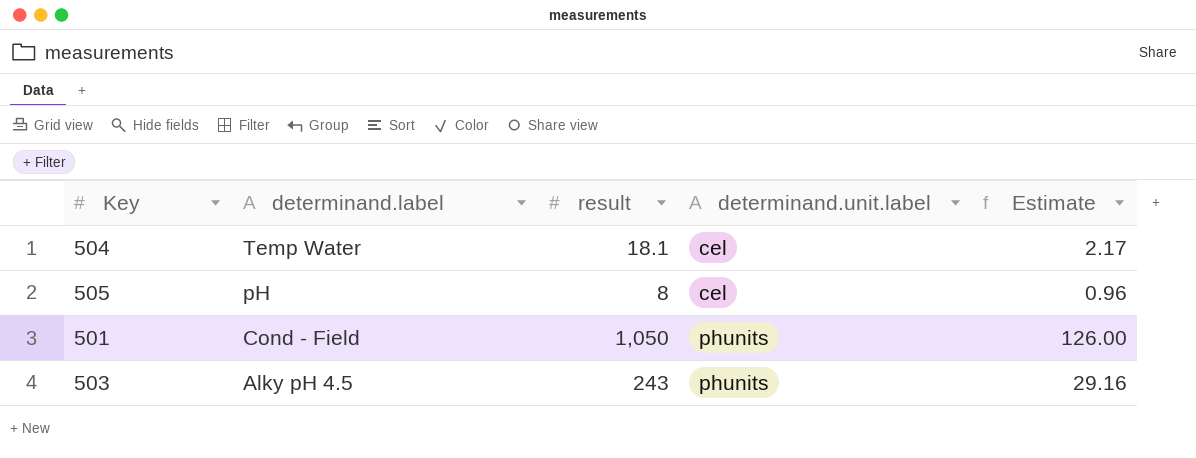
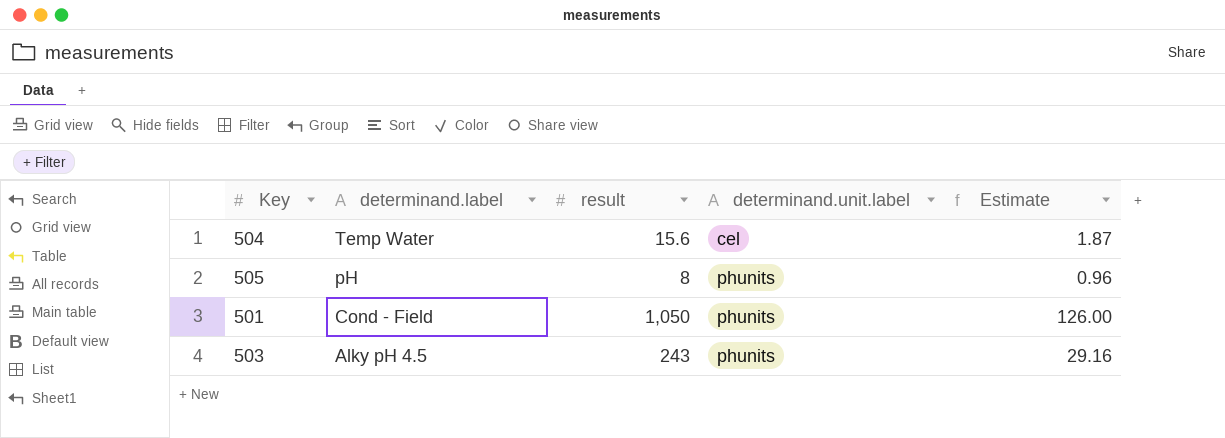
504 | result: 18.1 -> 15.6
504 | Estimate: 2.17 -> 1.87
505 | determinand.unit.label: cel -> phunits

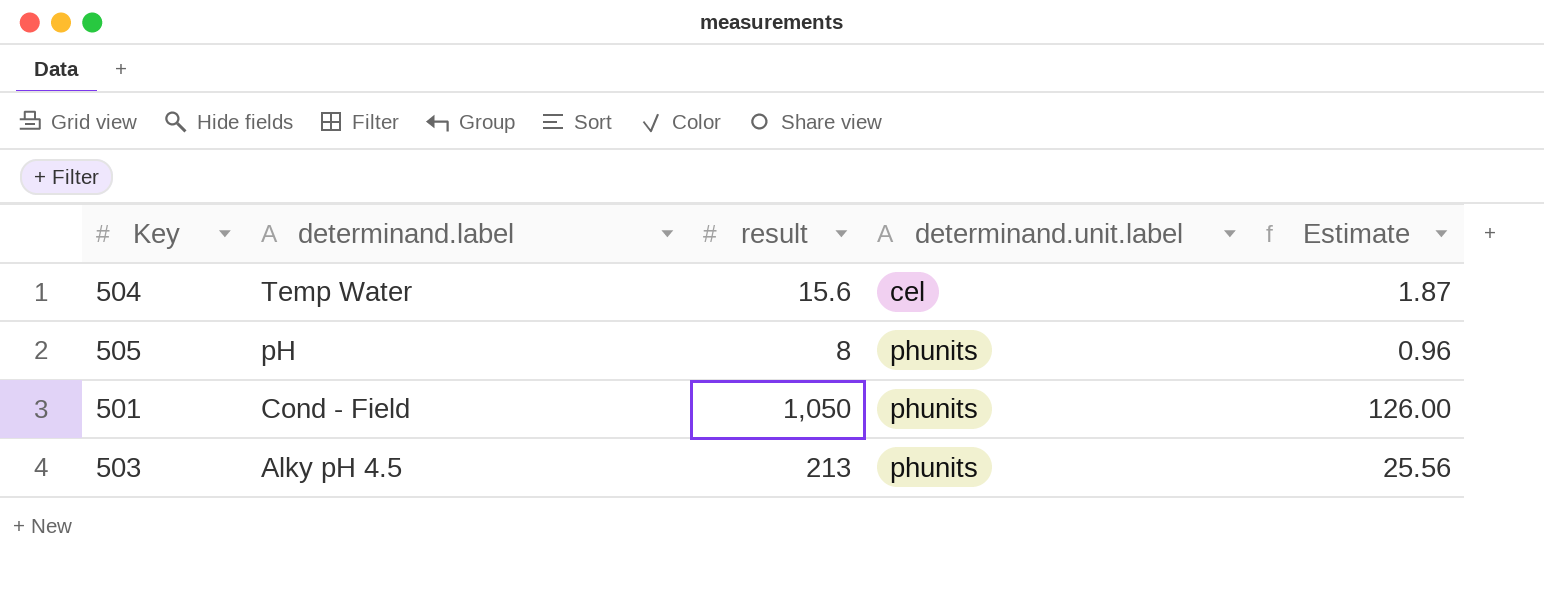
503 | result: 243 -> 213
503 | Estimate: 29.16 -> 25.56

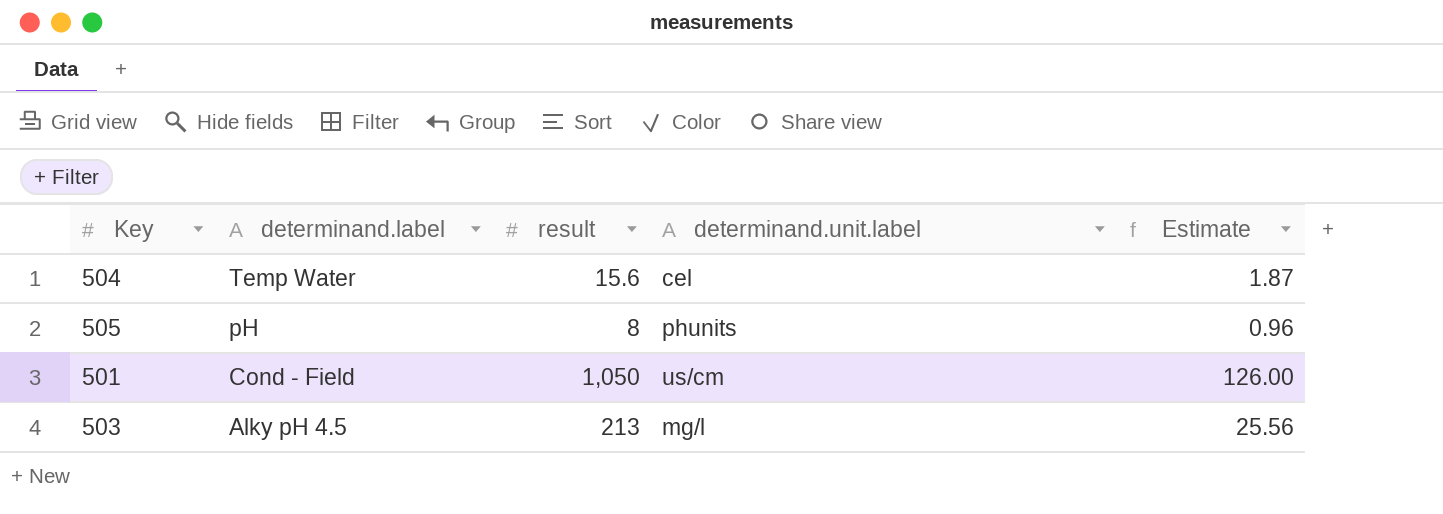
501 | determinand.unit.label: phunits -> us/cm
503 | determinand.unit.label: phunits -> mg/l

